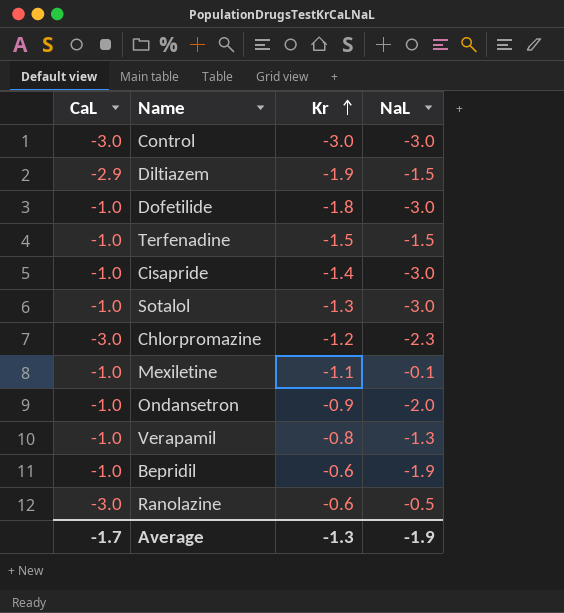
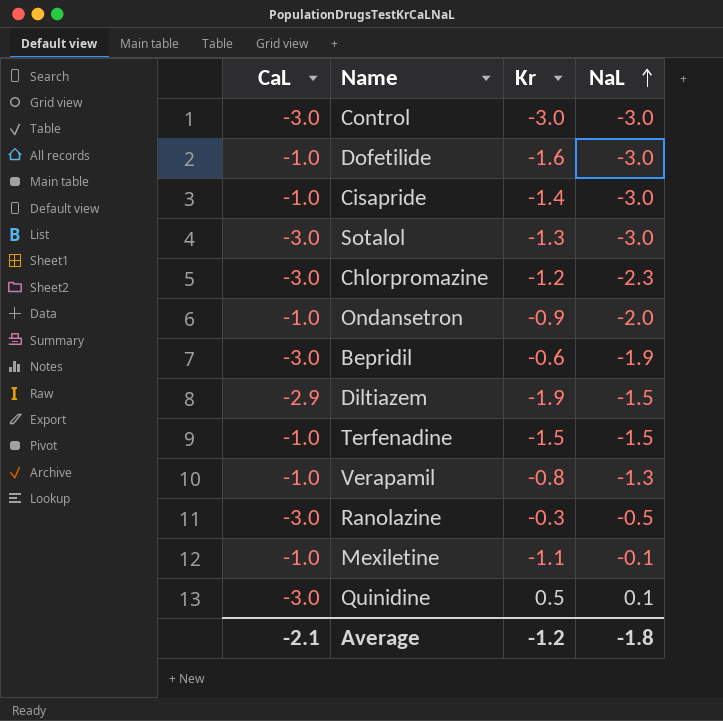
row order: Kr ascending -> NaL ascending
Dofetilide | Kr: -1.8 -> -1.6
Sotalol | CaL: -1.0 -> -3.0
Bepridil | CaL: -1.0 -> -3.0
Ranolazine | Kr: -0.6 -> -0.3
row Quinidine: none -> -3.0 | 0.5 | 0.1
Average | CaL: -1.7 -> -2.1
Average | Kr: -1.3 -> -1.2
Average | NaL: -1.9 -> -1.8

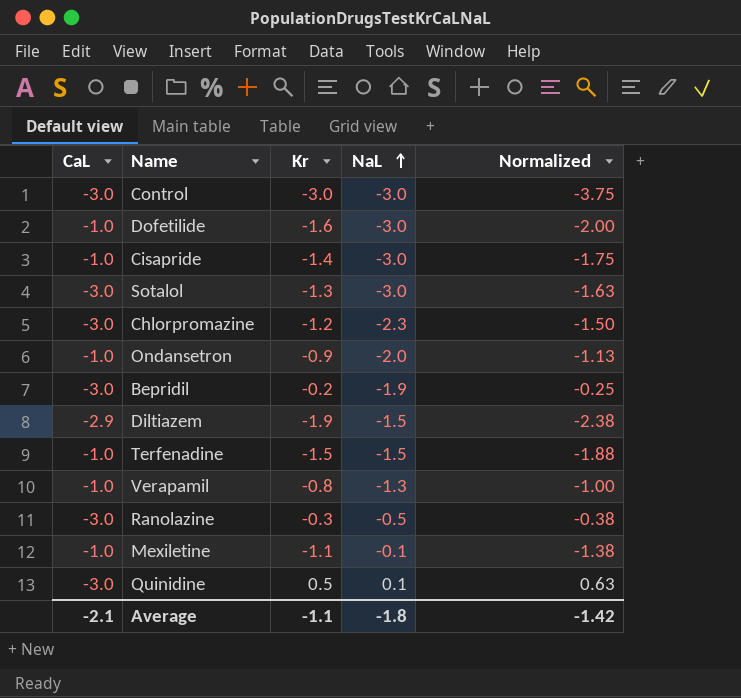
column Normalized | formula: none -> [Kr] * 1.25
Bepridil | Kr: -0.6 -> -0.2
Average | Kr: -1.2 -> -1.1

